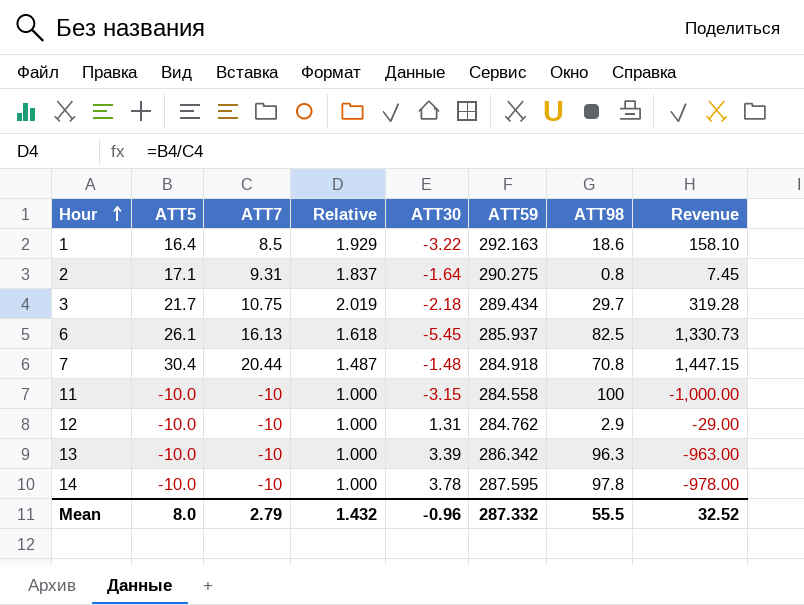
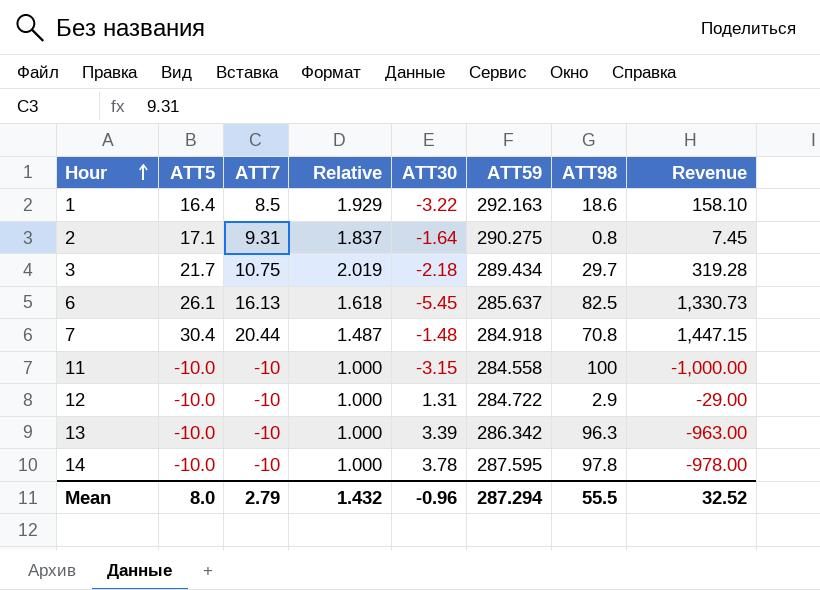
6 | ATT59: 285.937 -> 285.637
12 | ATT59: 284.762 -> 284.722
Mean | ATT59: 287.332 -> 287.294

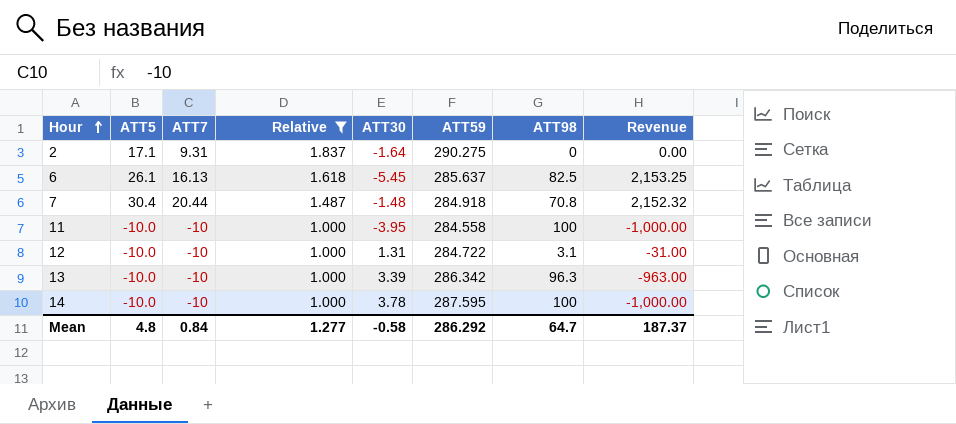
filter: none -> Relative <= 1.837
column Revenue | formula: [ATT7] * [ATT98] -> [ATT5] * [ATT98]
2 | ATT98: 0.8 -> 0
11 | ATT30: -3.15 -> -3.95
12 | ATT98: 2.9 -> 3.1
14 | ATT98: 97.8 -> 100
Mean | ATT5: 8.0 -> 4.8
Mean | ATT7: 2.79 -> 0.84
Mean | Relative: 1.432 -> 1.277
Mean | ATT30: -0.96 -> -0.58
Mean | ATT59: 287.294 -> 286.292
Mean | ATT98: 55.5 -> 64.7
Mean | Revenue: 32.52 -> 187.37

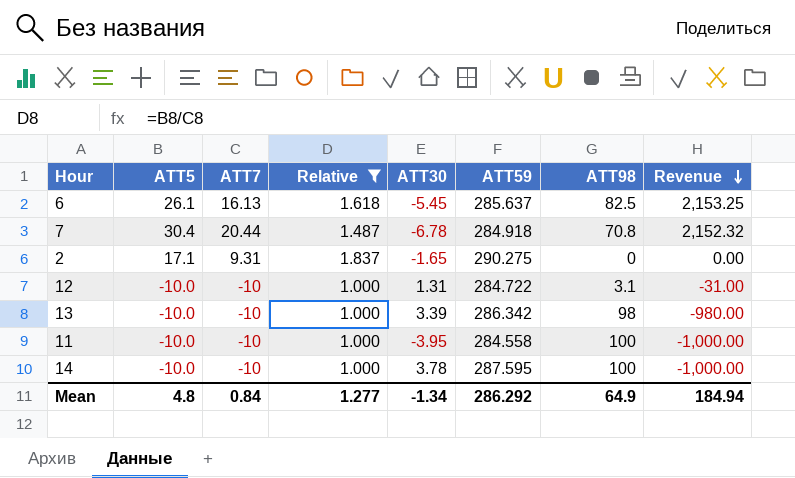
row order: Hour ascending -> Revenue descending
7 | ATT30: -1.48 -> -6.78
2 | ATT30: -1.64 -> -1.65
13 | ATT98: 96.3 -> 98
13 | Revenue: -963.00 -> -980.00
Mean | ATT30: -0.58 -> -1.34
Mean | ATT98: 64.7 -> 64.9
Mean | Revenue: 187.37 -> 184.94

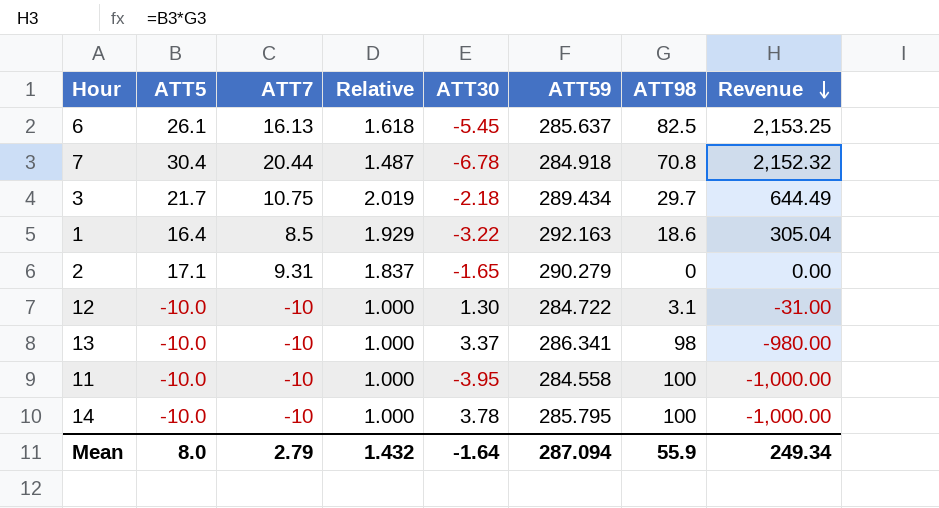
filter: Relative <= 1.837 -> none
2 | ATT59: 290.275 -> 290.279
12 | ATT30: 1.31 -> 1.30
13 | ATT30: 3.39 -> 3.37
13 | ATT59: 286.342 -> 286.341
14 | ATT59: 287.595 -> 285.795
Mean | ATT5: 4.8 -> 8.0
Mean | ATT7: 0.84 -> 2.79
Mean | Relative: 1.277 -> 1.432
Mean | ATT30: -1.34 -> -1.64
Mean | ATT59: 286.292 -> 287.094
Mean | ATT98: 64.9 -> 55.9
Mean | Revenue: 184.94 -> 249.34

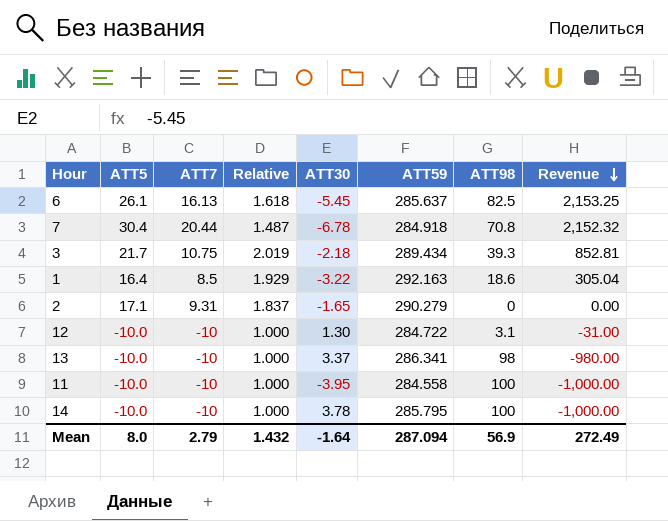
3 | ATT98: 29.7 -> 39.3
3 | Revenue: 644.49 -> 852.81
Mean | ATT98: 55.9 -> 56.9
Mean | Revenue: 249.34 -> 272.49

